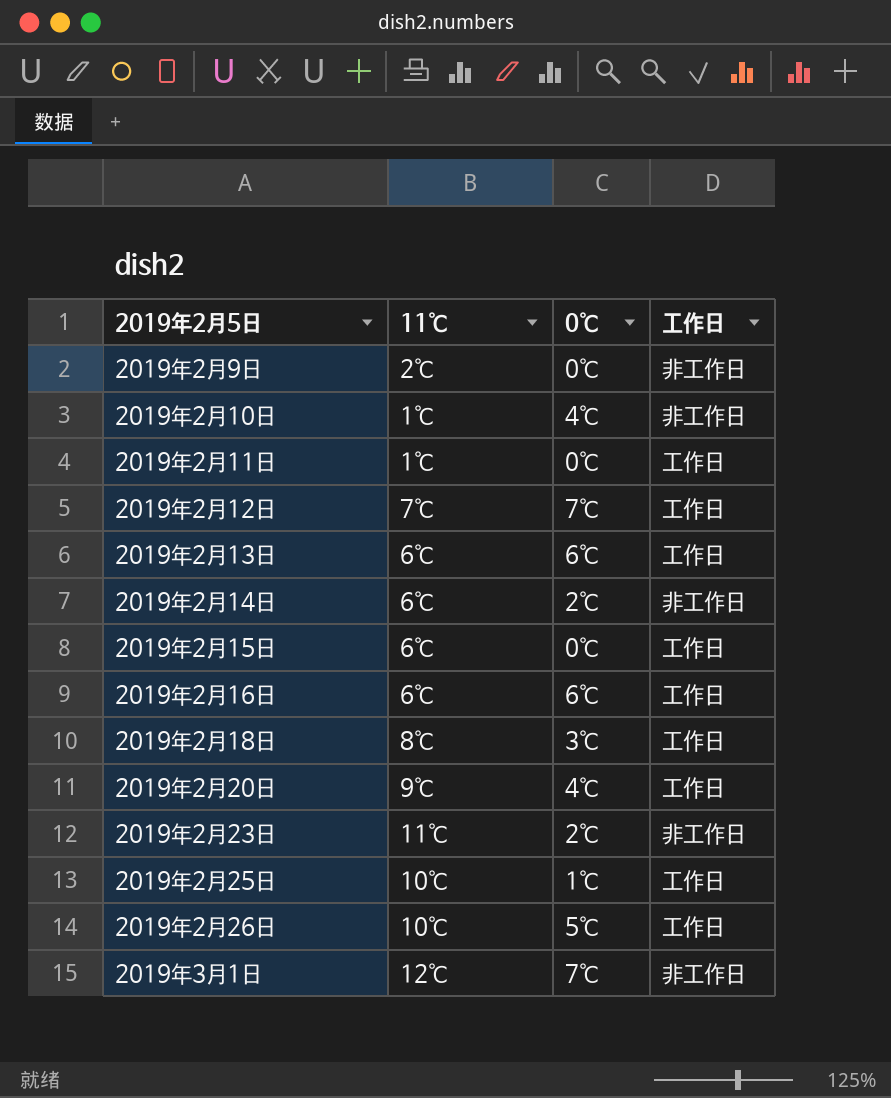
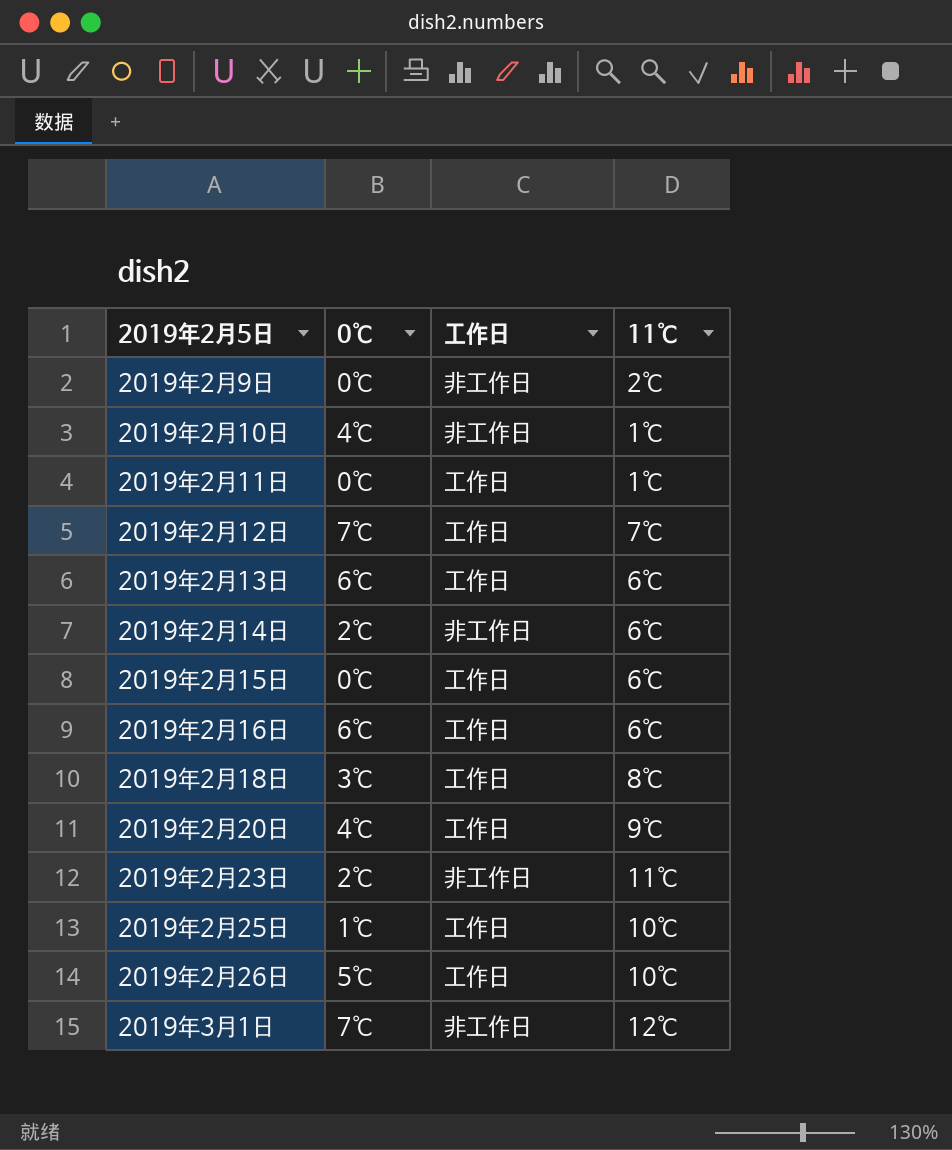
column 11℃ | position: 2 -> 4

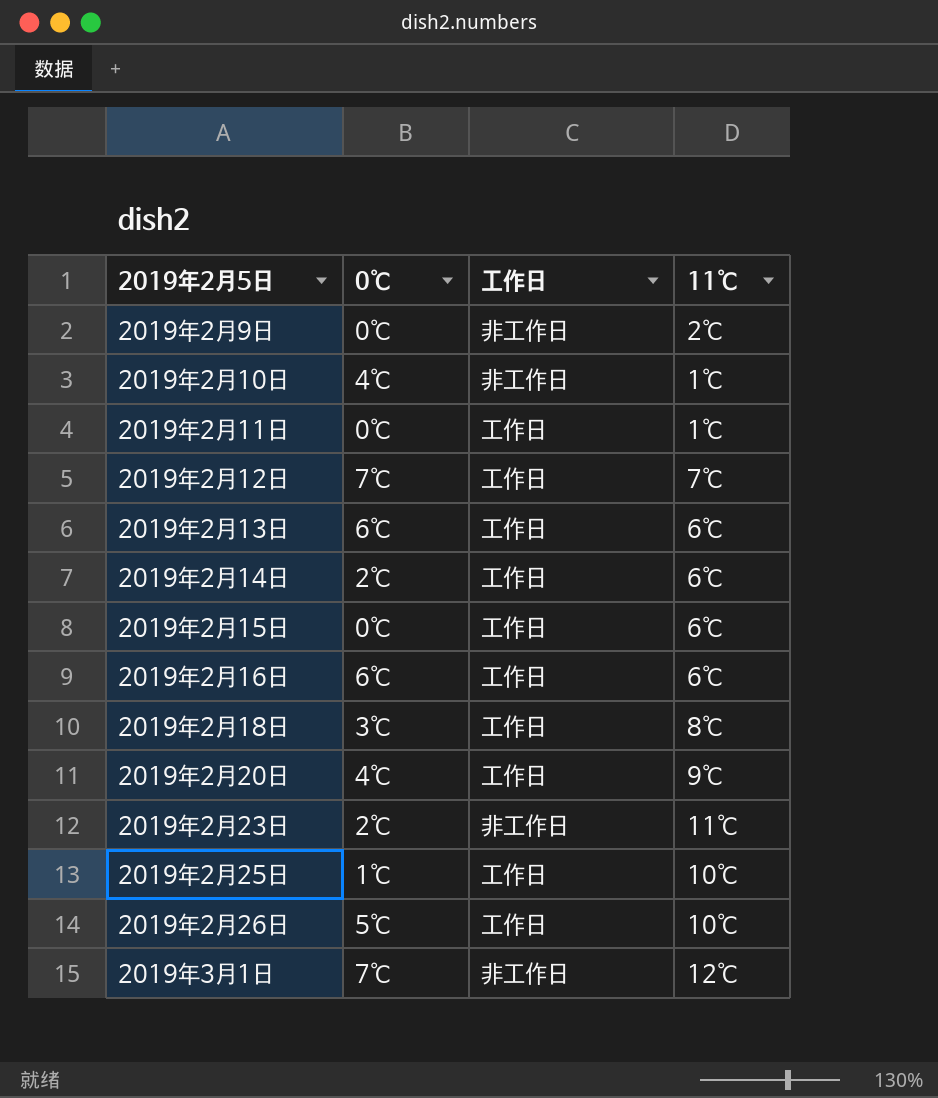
2019年2月14日 | 工作日: 非工作日 -> 工作日

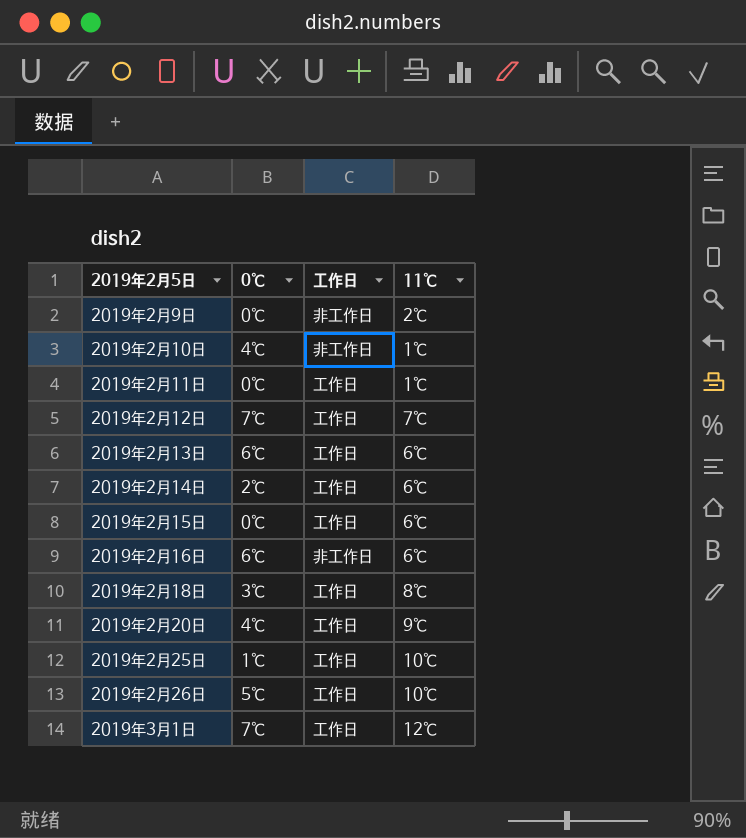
row 2019年2月23日: 2℃ | 非工作日 | 11℃ -> none
2019年2月16日 | 工作日: 工作日 -> 非工作日
2019年3月1日 | 工作日: 非工作日 -> 工作日

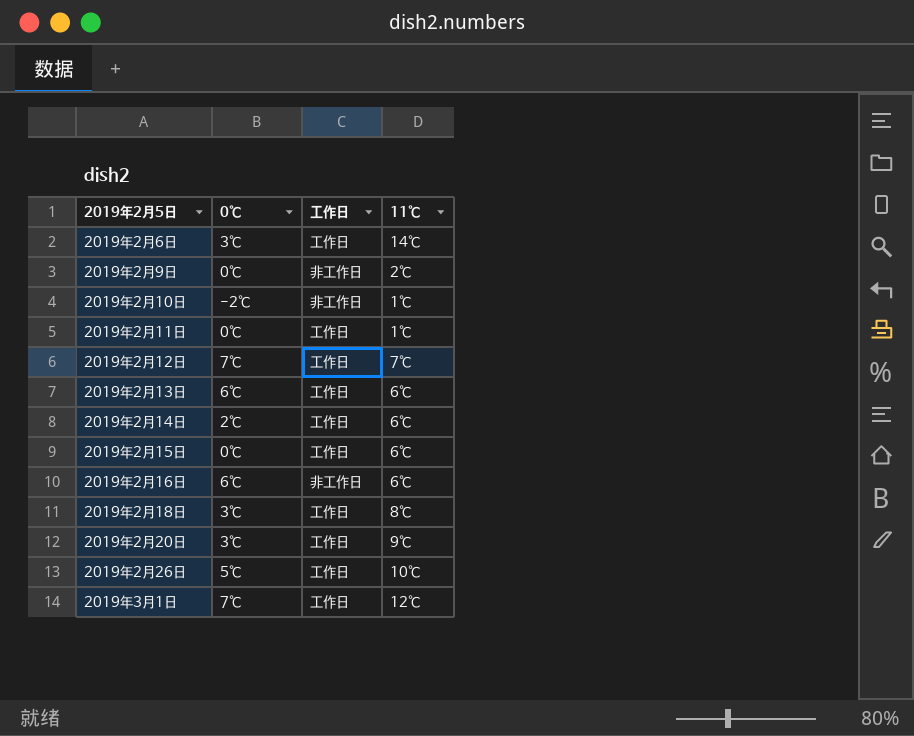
row 2019年2月25日: 1℃ | 工作日 | 10℃ -> none
row 2019年2月6日: none -> 3℃ | 工作日 | 14℃
2019年2月10日 | 0℃: 4℃ -> -2℃
2019年2月20日 | 0℃: 4℃ -> 3℃

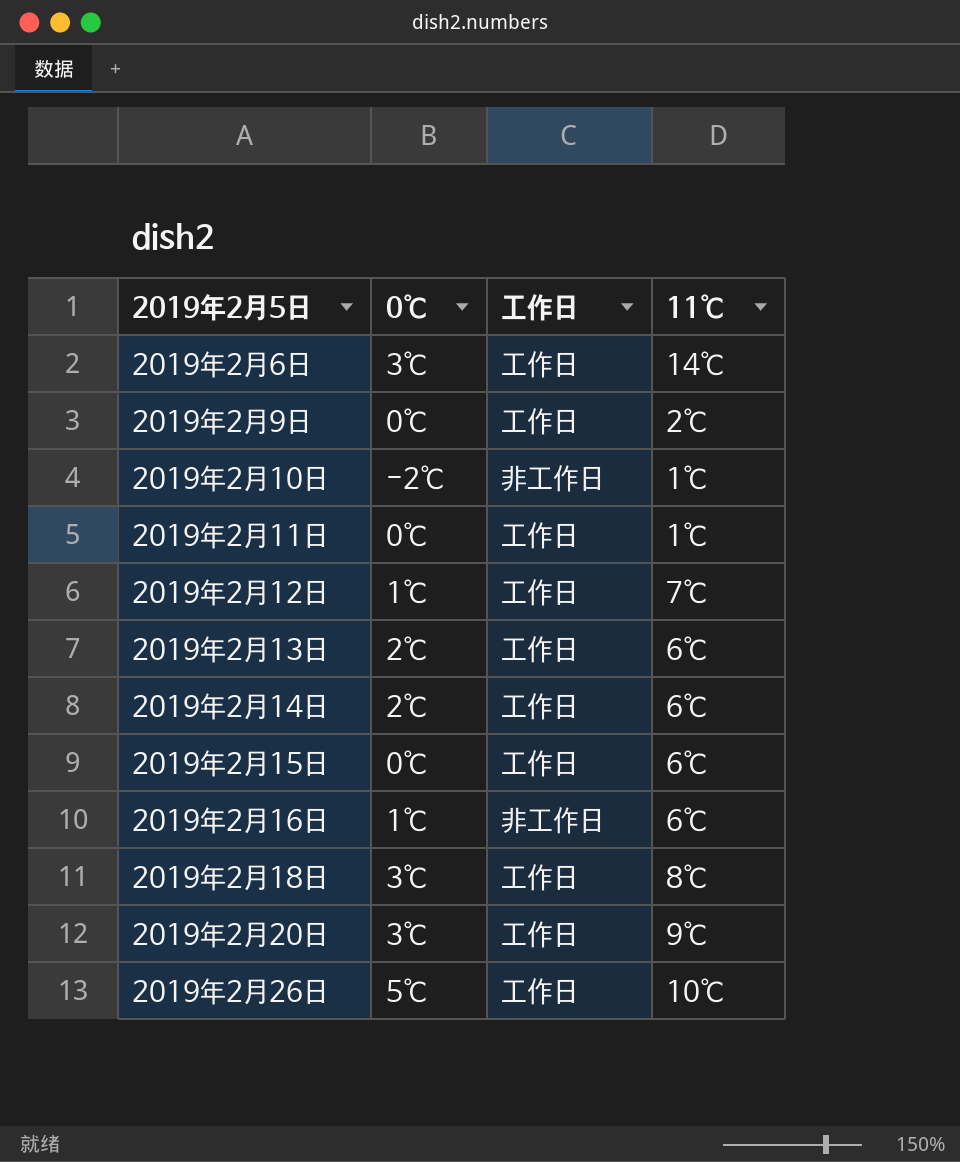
row 2019年3月1日: 7℃ | 工作日 | 12℃ -> none
2019年2月9日 | 工作日: 非工作日 -> 工作日
2019年2月12日 | 0℃: 7℃ -> 1℃
2019年2月13日 | 0℃: 6℃ -> 2℃
2019年2月16日 | 0℃: 6℃ -> 1℃

